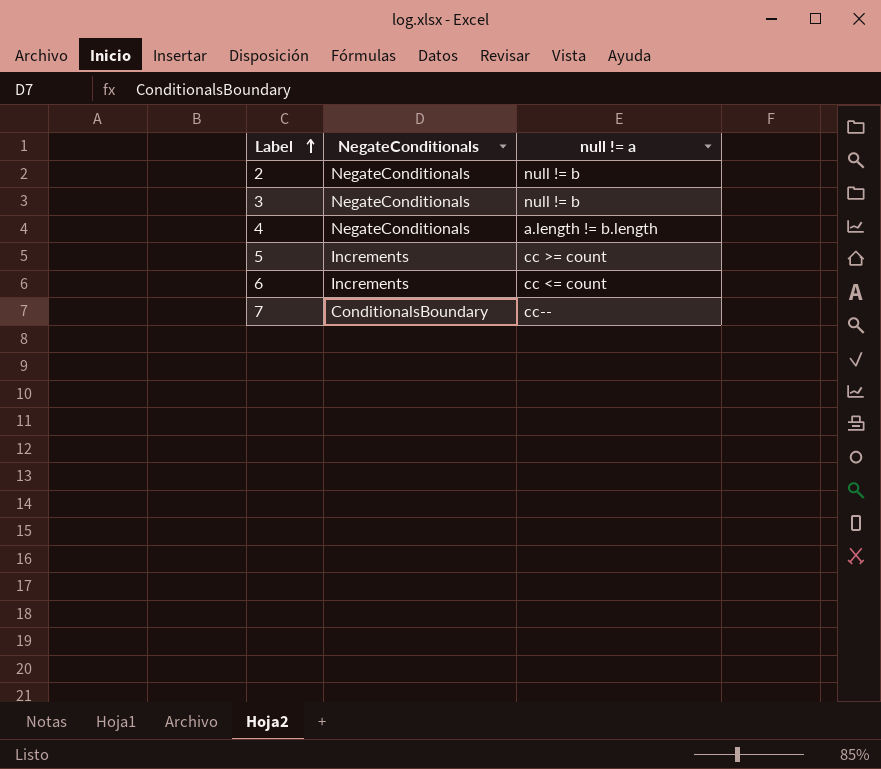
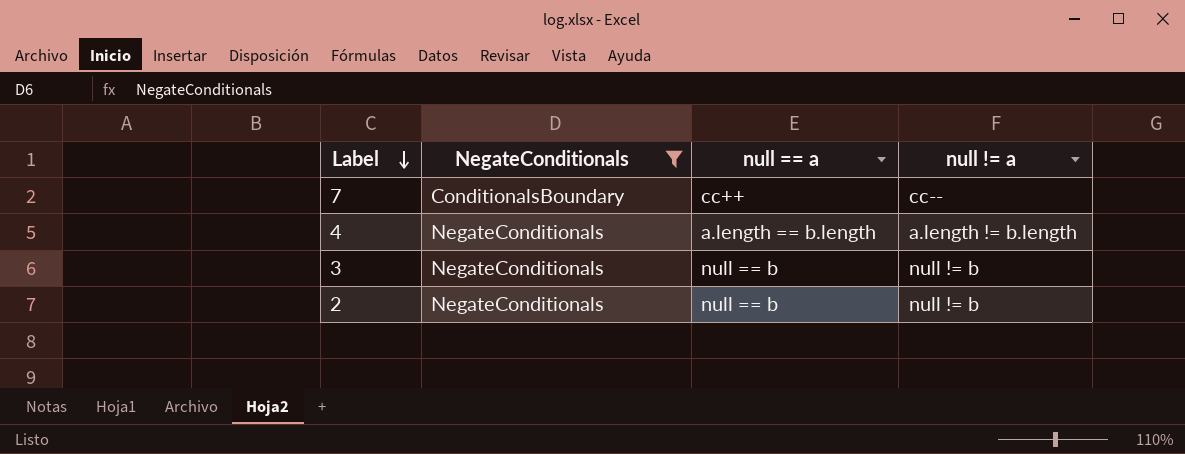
filter: none -> NegateConditionals != Increments
row order: Label ascending -> Label descending
column null == a | position: none -> 3

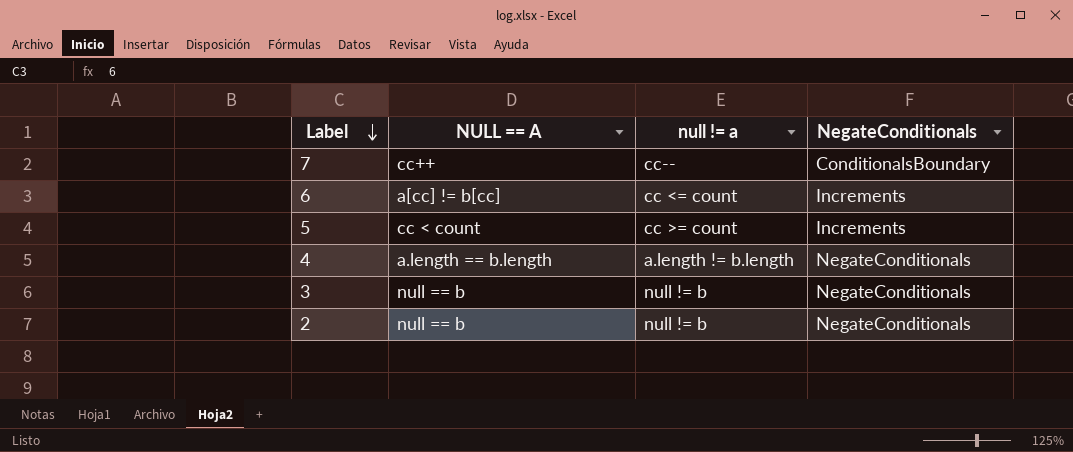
filter: NegateConditionals != Increments -> none
column name: null == a -> NULL == A
column NegateConditionals | position: 2 -> 4

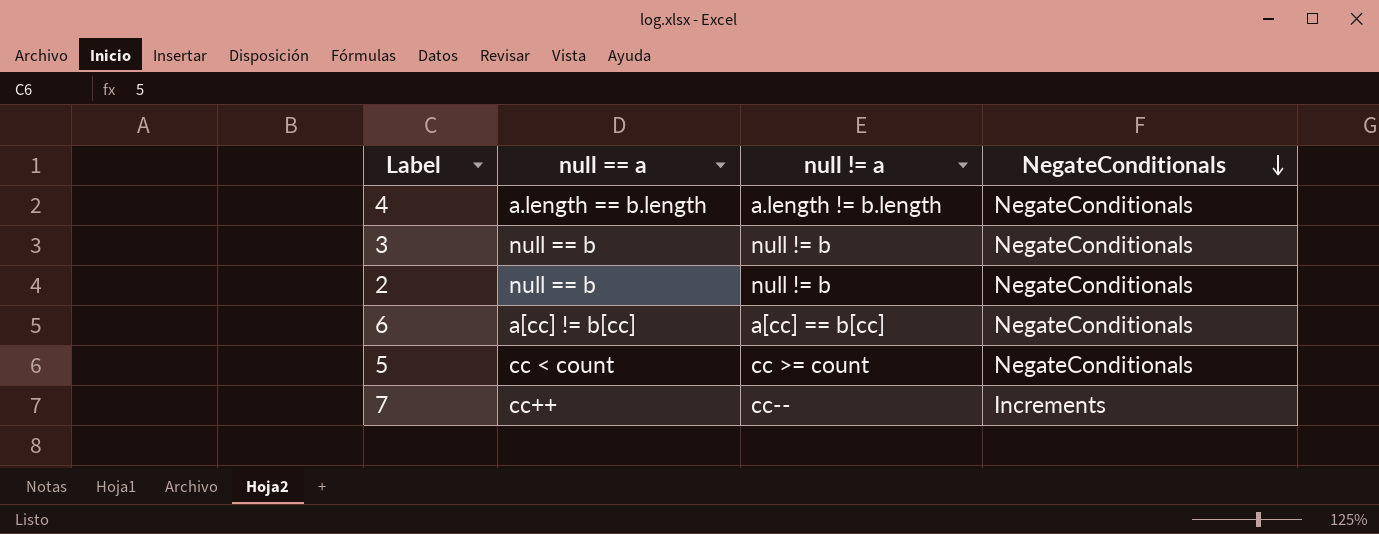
row order: Label descending -> NegateConditionals descending
column name: NULL == A -> null == a
6 | null != a: cc <= count -> a[cc] == b[cc]
6 | NegateConditionals: Increments -> NegateConditionals
5 | NegateConditionals: Increments -> NegateConditionals
7 | NegateConditionals: ConditionalsBoundary -> Increments

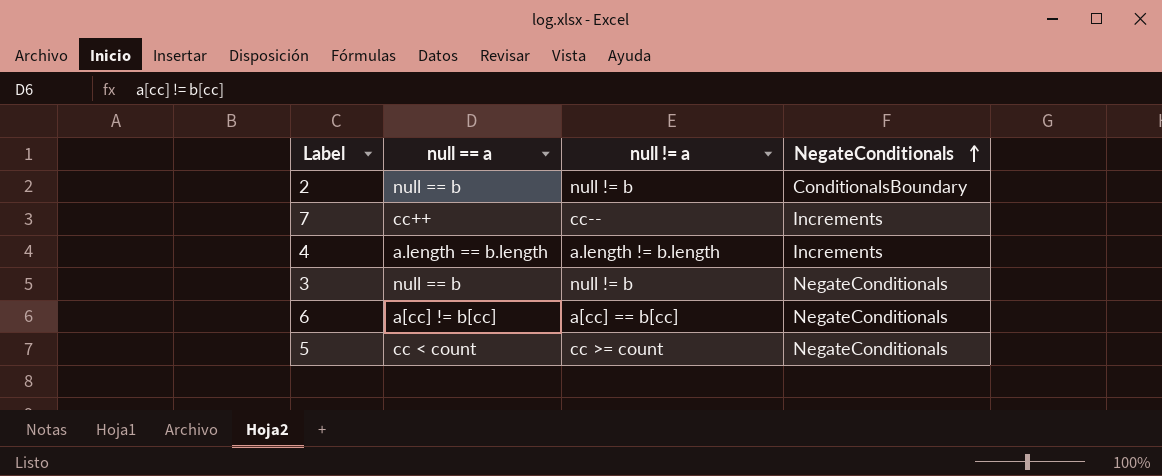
row order: NegateConditionals descending -> NegateConditionals ascending
2 | NegateConditionals: NegateConditionals -> ConditionalsBoundary
4 | NegateConditionals: NegateConditionals -> Increments

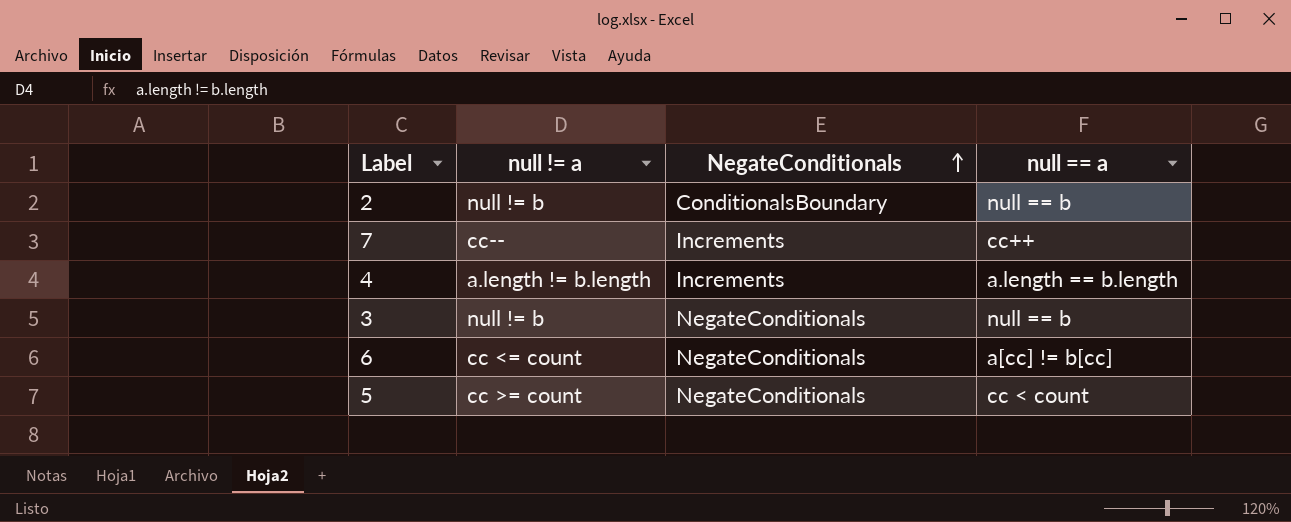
column null == a | position: 2 -> 4
6 | null != a: a[cc] == b[cc] -> cc <= count

